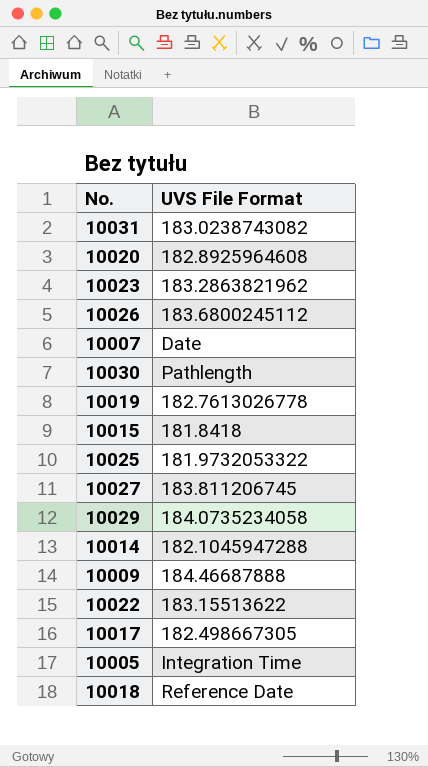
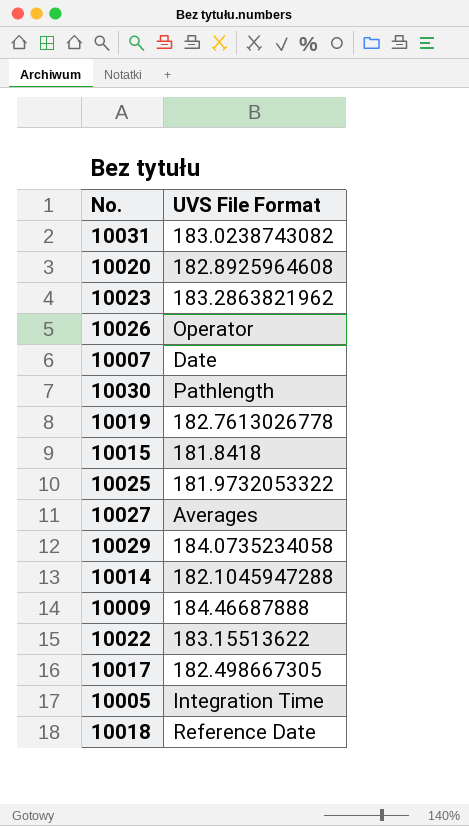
10026 | UVS File Format: 183.6800245112 -> Operator
10027 | UVS File Format: 183.811206745 -> Averages

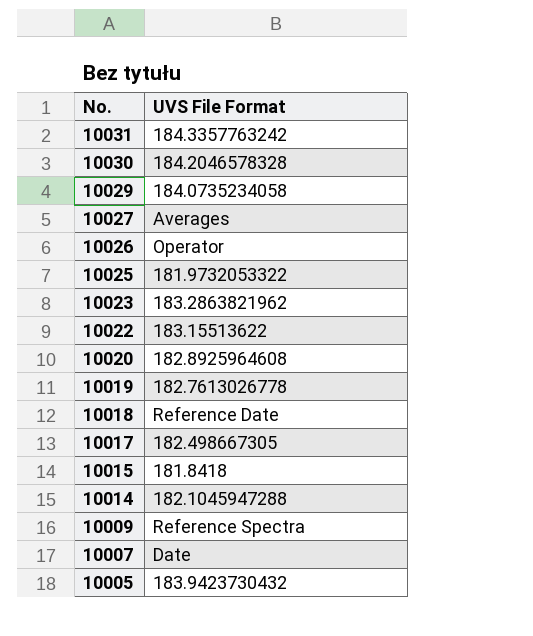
row order: none -> No. descending
10031 | UVS File Format: 183.0238743082 -> 184.3357763242
10030 | UVS File Format: Pathlength -> 184.2046578328
10009 | UVS File Format: 184.46687888 -> Reference Spectra
10005 | UVS File Format: Integration Time -> 183.9423730432

